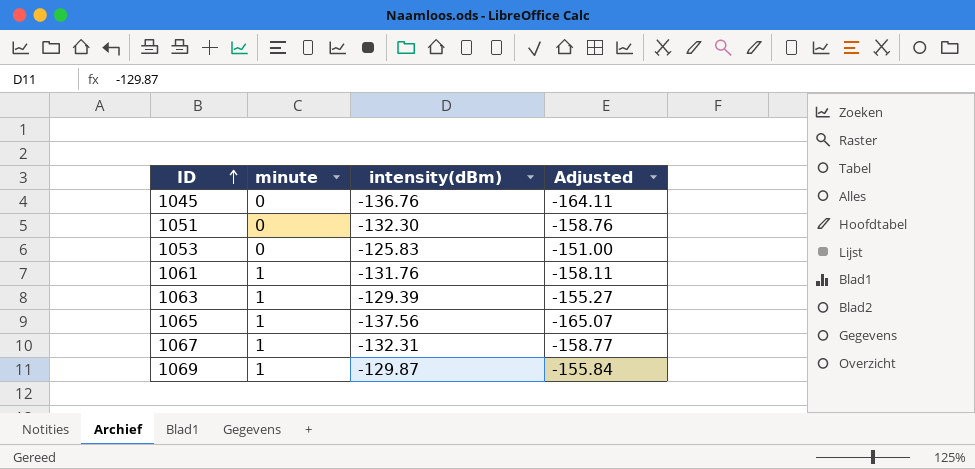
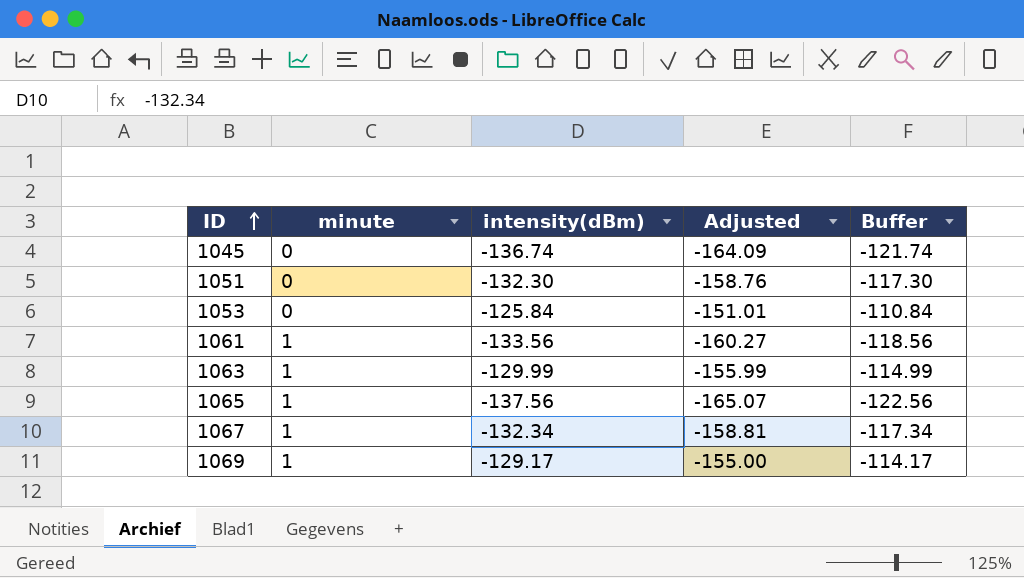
column Buffer | formula: none -> [intensity(dBm)] + 15
1045 | intensity(dBm): -136.76 -> -136.74
1045 | Adjusted: -164.11 -> -164.09
1053 | intensity(dBm): -125.83 -> -125.84
1053 | Adjusted: -151.00 -> -151.01
1061 | intensity(dBm): -131.76 -> -133.56
1061 | Adjusted: -158.11 -> -160.27
1063 | intensity(dBm): -129.39 -> -129.99
1063 | Adjusted: -155.27 -> -155.99
1067 | intensity(dBm): -132.31 -> -132.34
1067 | Adjusted: -158.77 -> -158.81
1069 | intensity(dBm): -129.87 -> -129.17
1069 | Adjusted: -155.84 -> -155.00

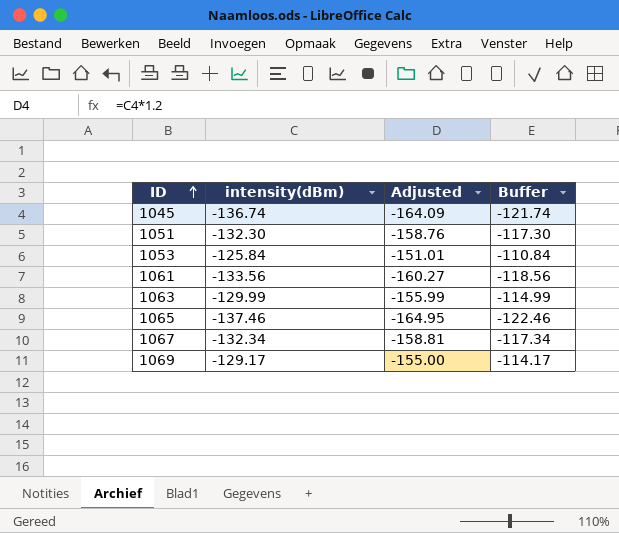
column minute | position: 2 -> none
1065 | intensity(dBm): -137.56 -> -137.46
1065 | Adjusted: -165.07 -> -164.95
1065 | Buffer: -122.56 -> -122.46

